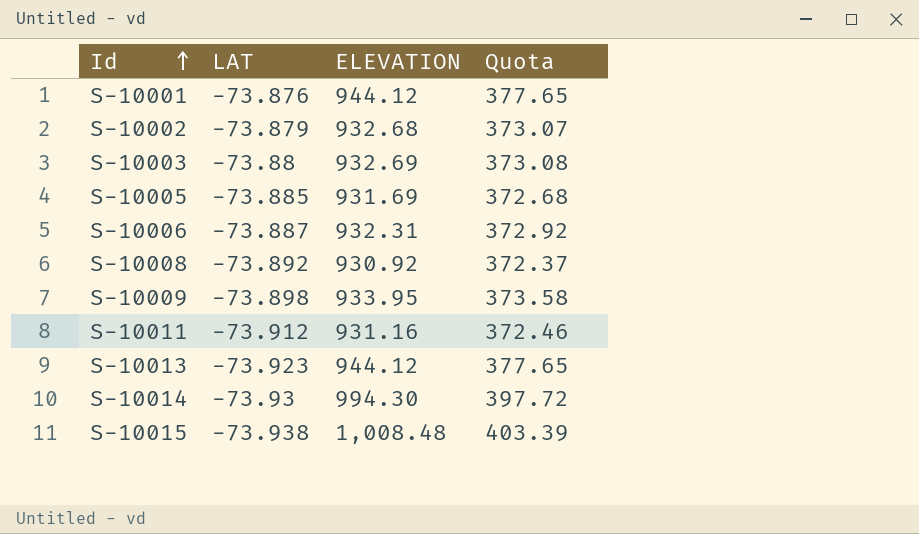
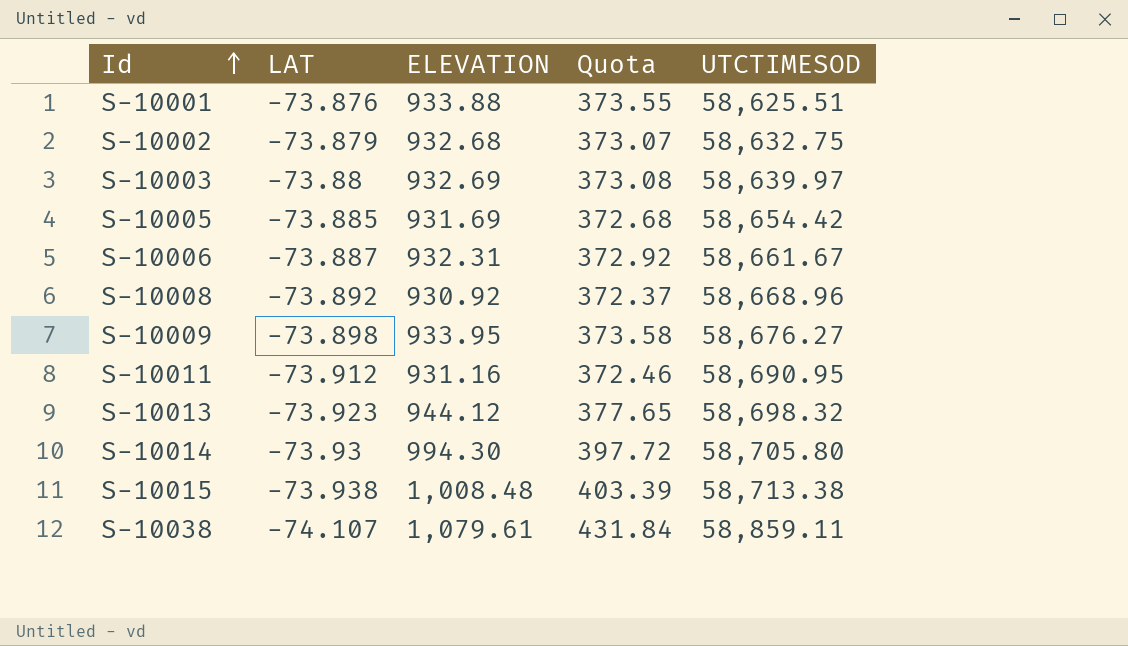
column UTCTIMESOD | position: none -> 5
S-10001 | ELEVATION: 944.12 -> 933.88
S-10001 | Quota: 377.65 -> 373.55
row S-10038: none -> -74.107 | 1,079.61 | 431.84 | 58,859.11

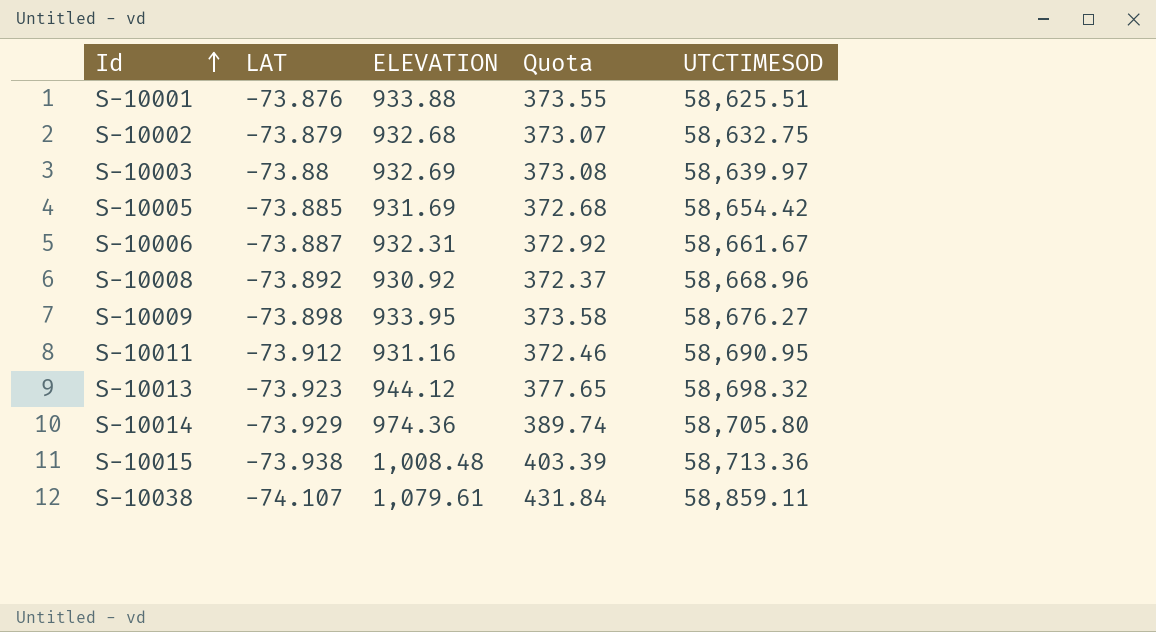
S-10014 | LAT: -73.93 -> -73.929
S-10014 | ELEVATION: 994.30 -> 974.36
S-10014 | Quota: 397.72 -> 389.74
S-10015 | UTCTIMESOD: 58,713.38 -> 58,713.36

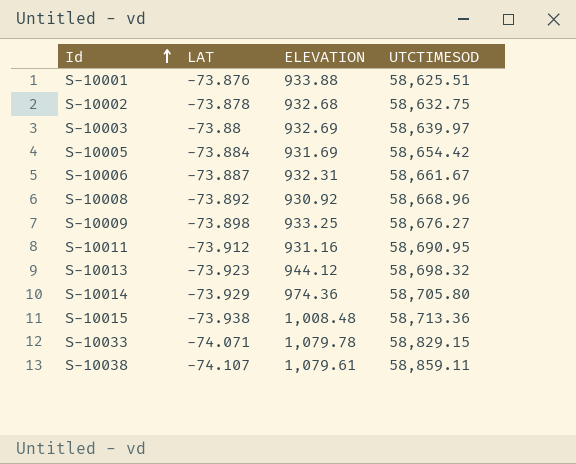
column Quota | formula: [ELEVATION] * 0.4 -> none
S-10002 | LAT: -73.879 -> -73.878
S-10005 | LAT: -73.885 -> -73.884
S-10009 | ELEVATION: 933.95 -> 933.25
row S-10033: none -> -74.071 | 1,079.78 | 58,829.15

